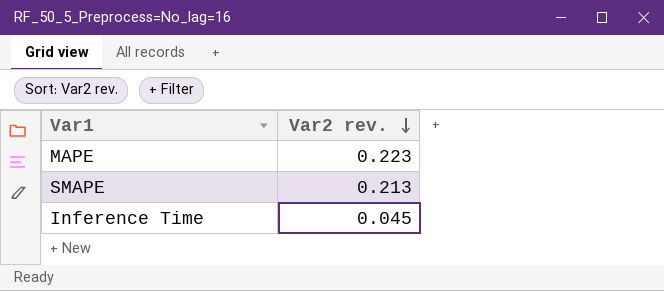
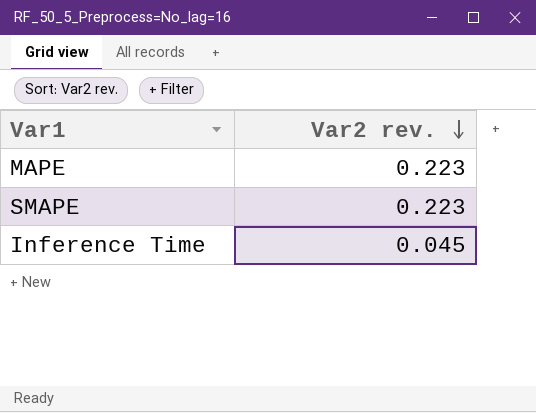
SMAPE | Var2 rev.: 0.213 -> 0.223

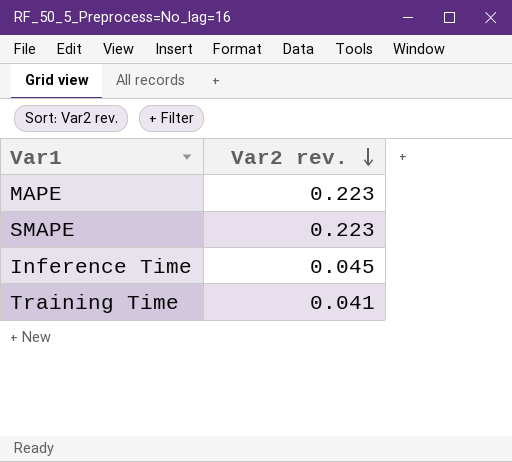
row Training Time: none -> 0.041

